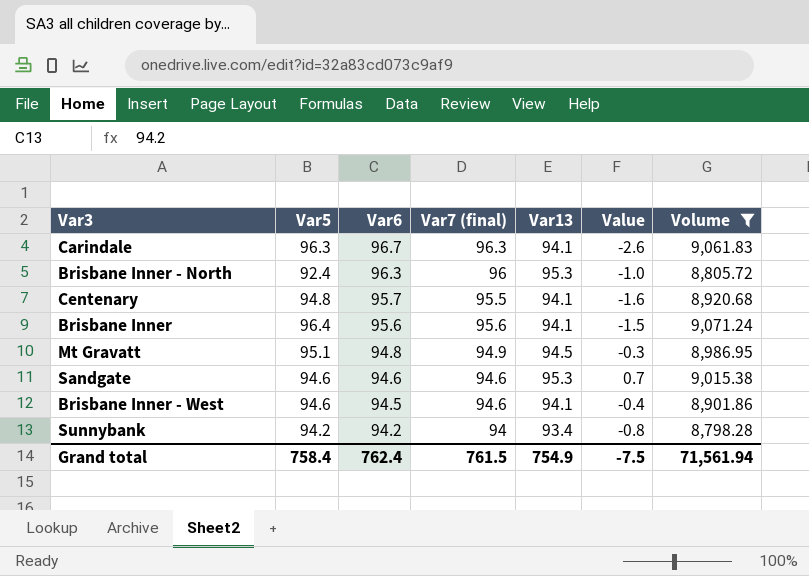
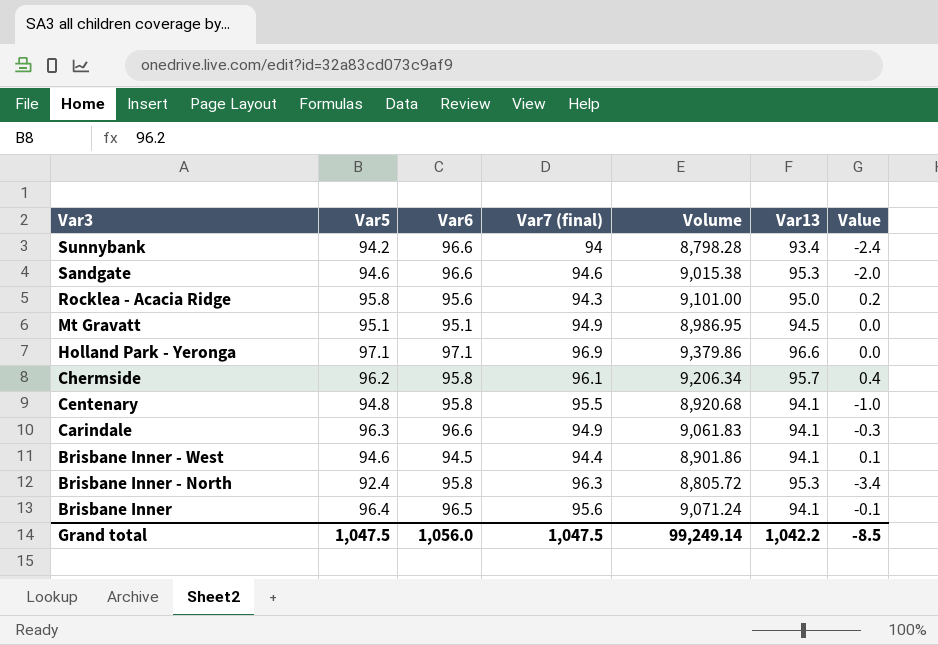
filter: Volume <= 9,071.24 -> none
row order: Var6 descending -> Var3 descending
column Volume | position: 7 -> 5
column Value | formula: [Var13] - [Var6] -> [Var5] - [Var6]
Sunnybank | Var6: 94.2 -> 96.6
Sandgate | Var6: 94.6 -> 96.6
Mt Gravatt | Var6: 94.8 -> 95.1
Centenary | Var6: 95.7 -> 95.8
Carindale | Var6: 96.7 -> 96.6
Carindale | Var7 (final): 96.3 -> 94.9
Brisbane Inner - West | Var7 (final): 94.6 -> 94.4
Brisbane Inner - North | Var6: 96.3 -> 95.8
Brisbane Inner - North | Var7 (final): 96 -> 96.3
Brisbane Inner | Var6: 95.6 -> 96.5
Grand total | Var5: 758.4 -> 1,047.5
Grand total | Var6: 762.4 -> 1,056.0
Grand total | Var7 (final): 761.5 -> 1,047.5
Grand total | Volume: 71,561.94 -> 99,249.14
Grand total | Var13: 754.9 -> 1,042.2
Grand total | Value: -7.5 -> -8.5

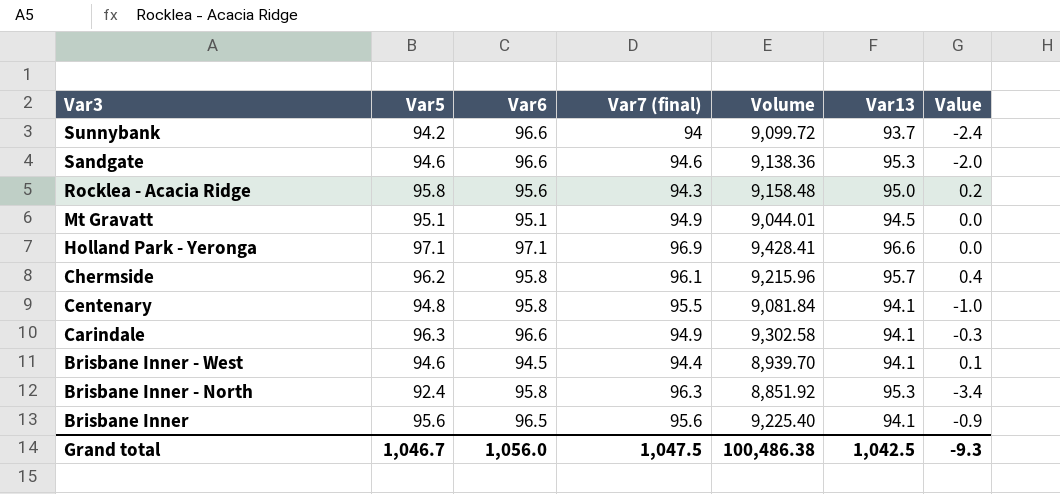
column Volume | formula: [Var5] * [Var13] -> [Var5] * [Var6]
Sunnybank | Var13: 93.4 -> 93.7
Brisbane Inner | Var5: 96.4 -> 95.6
Brisbane Inner | Value: -0.1 -> -0.9
Grand total | Var5: 1,047.5 -> 1,046.7
Grand total | Volume: 99,249.14 -> 100,486.38
Grand total | Var13: 1,042.2 -> 1,042.5
Grand total | Value: -8.5 -> -9.3

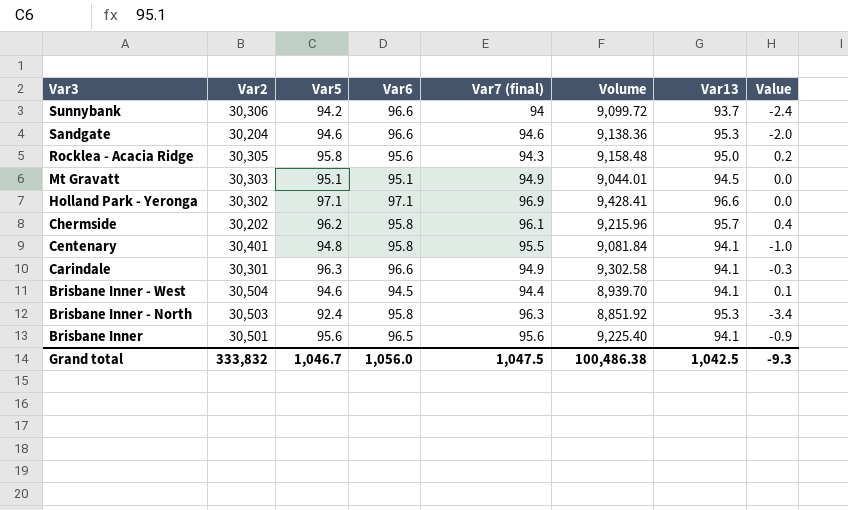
column Var2 | position: none -> 2

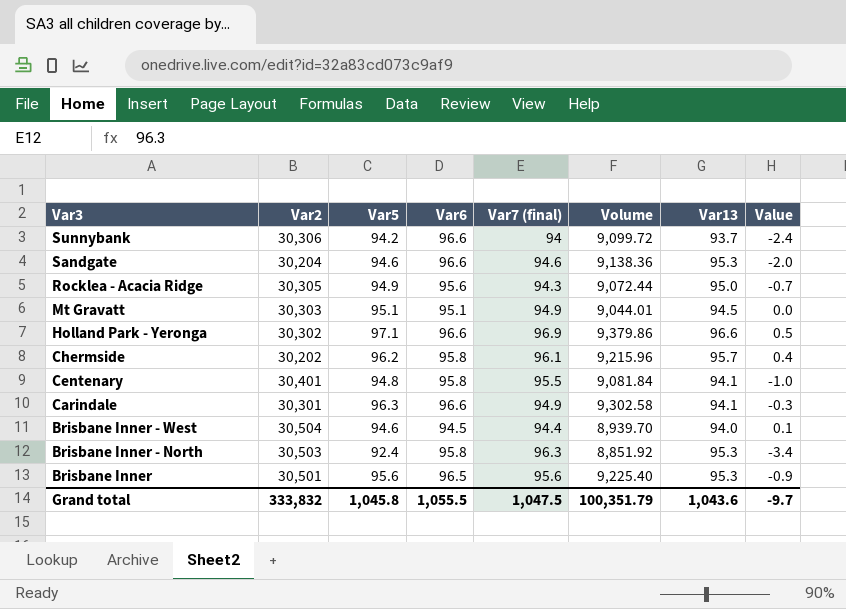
Rocklea - Acacia Ridge | Var5: 95.8 -> 94.9
Rocklea - Acacia Ridge | Volume: 9,158.48 -> 9,072.44
Rocklea - Acacia Ridge | Value: 0.2 -> -0.7
Holland Park - Yeronga | Var6: 97.1 -> 96.6
Holland Park - Yeronga | Volume: 9,428.41 -> 9,379.86
Holland Park - Yeronga | Value: 0.0 -> 0.5
Brisbane Inner - West | Var13: 94.1 -> 94.0
Brisbane Inner | Var13: 94.1 -> 95.3
Grand total | Var5: 1,046.7 -> 1,045.8
Grand total | Var6: 1,056.0 -> 1,055.5
Grand total | Volume: 100,486.38 -> 100,351.79
Grand total | Var13: 1,042.5 -> 1,043.6
Grand total | Value: -9.3 -> -9.7

